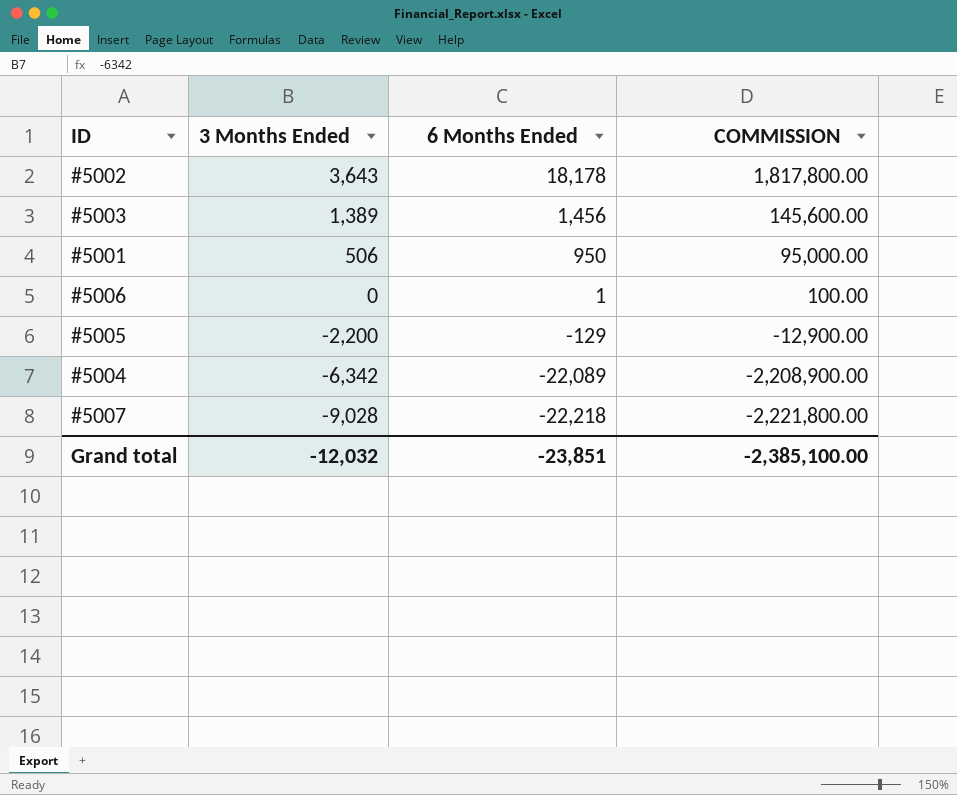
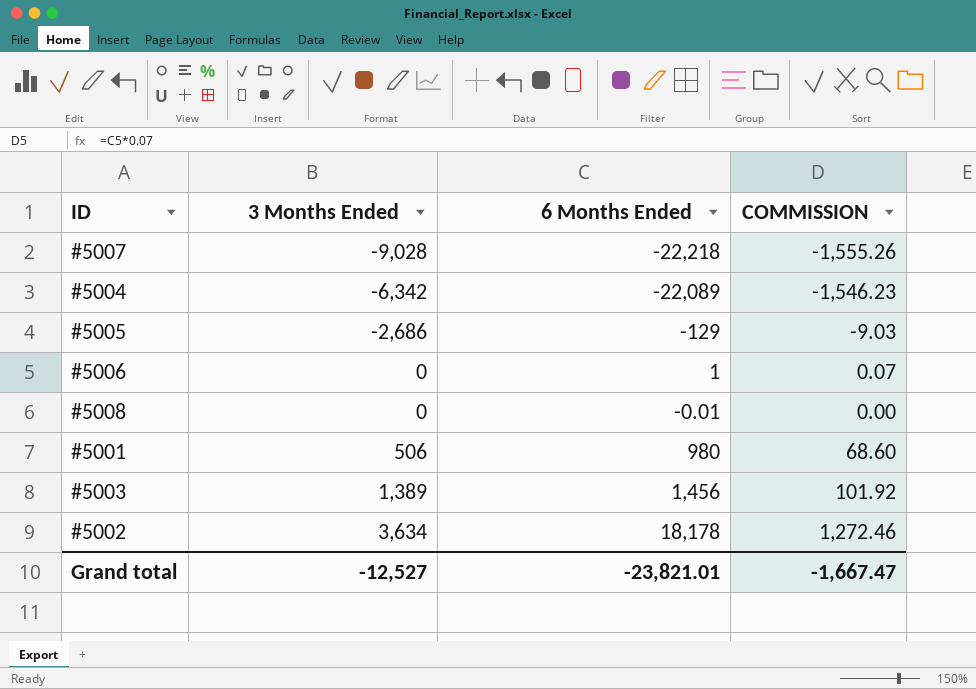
row order: 3 Months Ended descending -> 3 Months Ended ascending
column COMMISSION | formula: [6 Months Ended] * 100 -> [6 Months Ended] * 0.07
#5005 | 3 Months Ended: -2,200 -> -2,686
row #5008: none -> 0 | -0.01 | 0.00
#5001 | 6 Months Ended: 950 -> 980
#5002 | 3 Months Ended: 3,643 -> 3,634
Grand total | 3 Months Ended: -12,032 -> -12,527
Grand total | 6 Months Ended: -23,851 -> -23,821.01
Grand total | COMMISSION: -2,385,100.00 -> -1,667.47

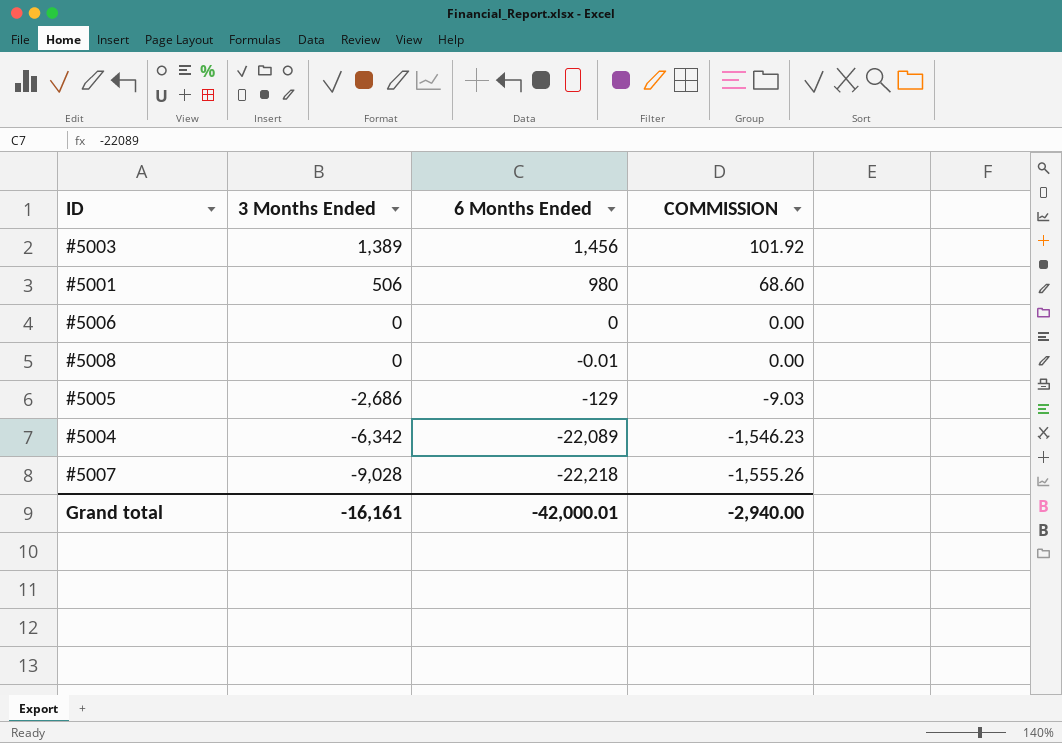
row order: 3 Months Ended ascending -> 3 Months Ended descending
row #5002: 3,634 | 18,178 | 1,272.46 -> none
#5006 | 6 Months Ended: 1 -> 0
#5006 | COMMISSION: 0.07 -> 0.00
Grand total | 3 Months Ended: -12,527 -> -16,161
Grand total | 6 Months Ended: -23,821.01 -> -42,000.01
Grand total | COMMISSION: -1,667.47 -> -2,940.00

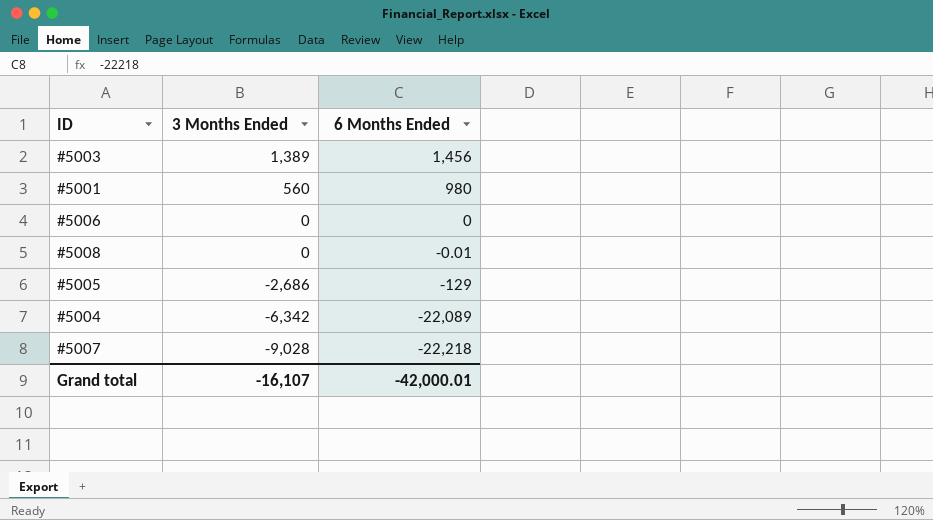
column COMMISSION | formula: [6 Months Ended] * 0.07 -> none
#5001 | 3 Months Ended: 506 -> 560
Grand total | 3 Months Ended: -16,161 -> -16,107

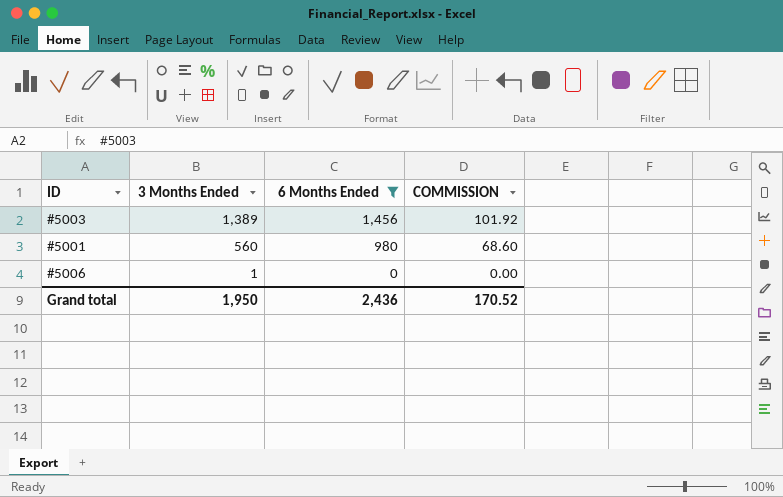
filter: none -> 6 Months Ended >= 0
column COMMISSION | formula: none -> [6 Months Ended] * 0.07
#5006 | 3 Months Ended: 0 -> 1
Grand total | 3 Months Ended: -16,107 -> 1,950
Grand total | 6 Months Ended: -42,000.01 -> 2,436

